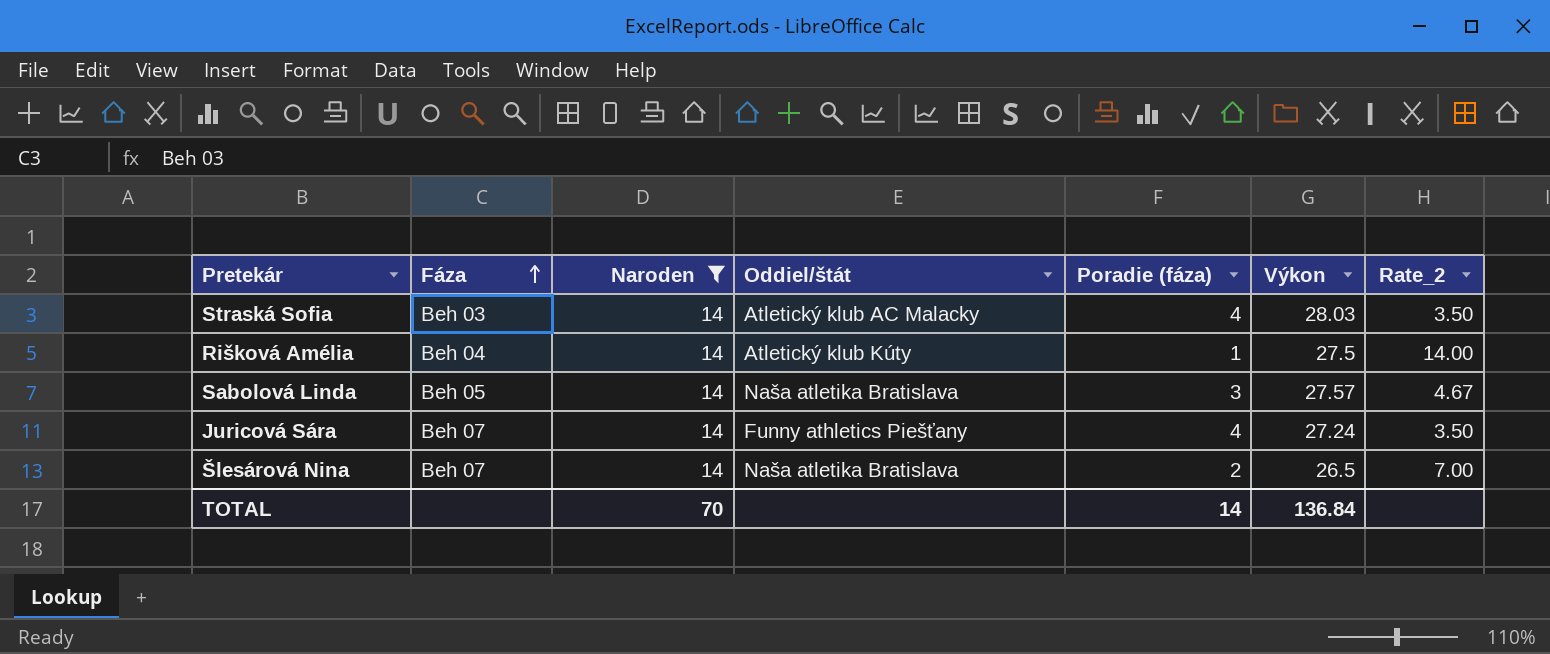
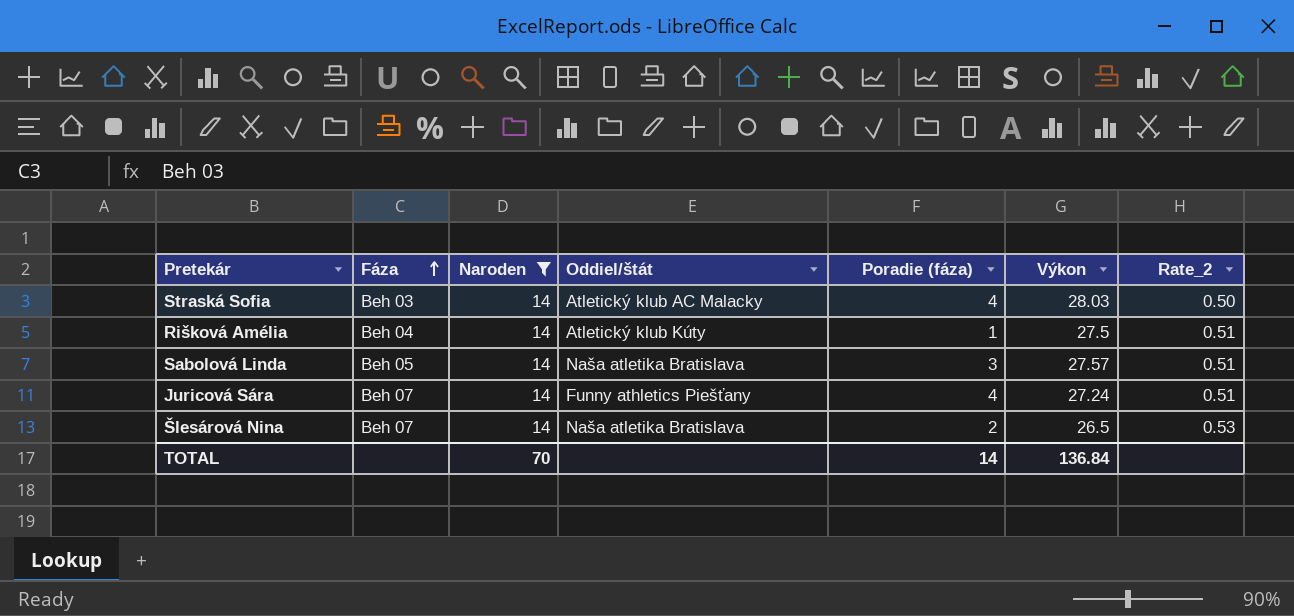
column Rate_2 | formula: [Naroden] / [Poradie (fáza)] -> [Naroden] / [Výkon]

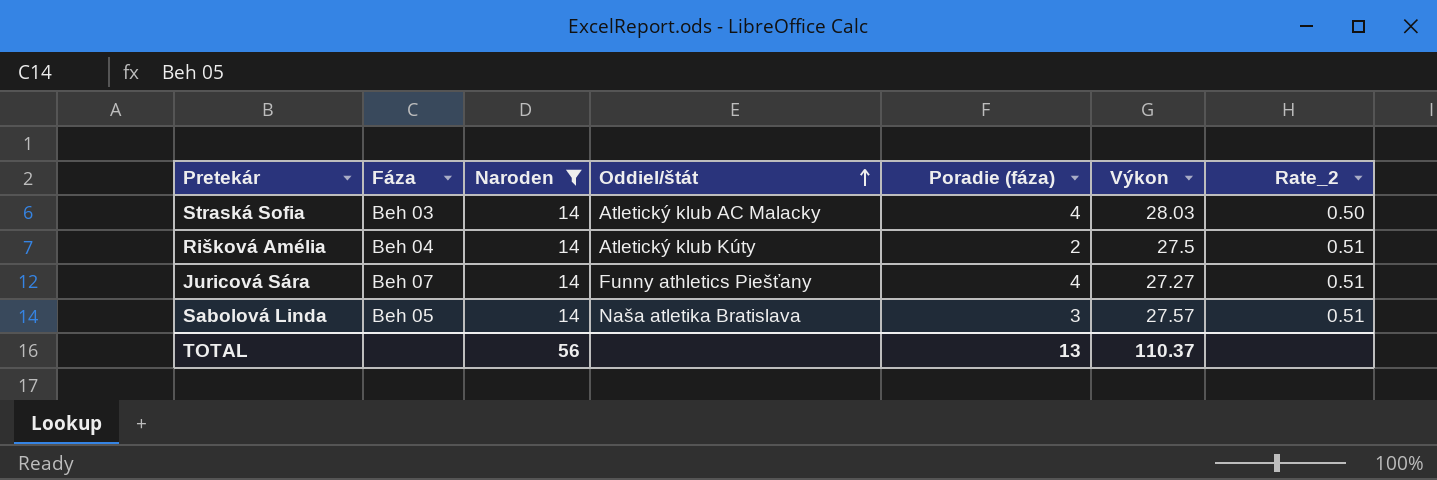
row order: Fáza ascending -> Oddiel/štát ascending
row Šlesárová Nina: Beh 07 | 14 | Naša atletika Bratislava | 2 | 26.5 | 0.53 -> none
Rišková Amélia | Poradie (fáza): 1 -> 2
Juricová Sára | Výkon: 27.24 -> 27.27
TOTAL | Naroden: 70 -> 56
TOTAL | Poradie (fáza): 14 -> 13
TOTAL | Výkon: 136.84 -> 110.37

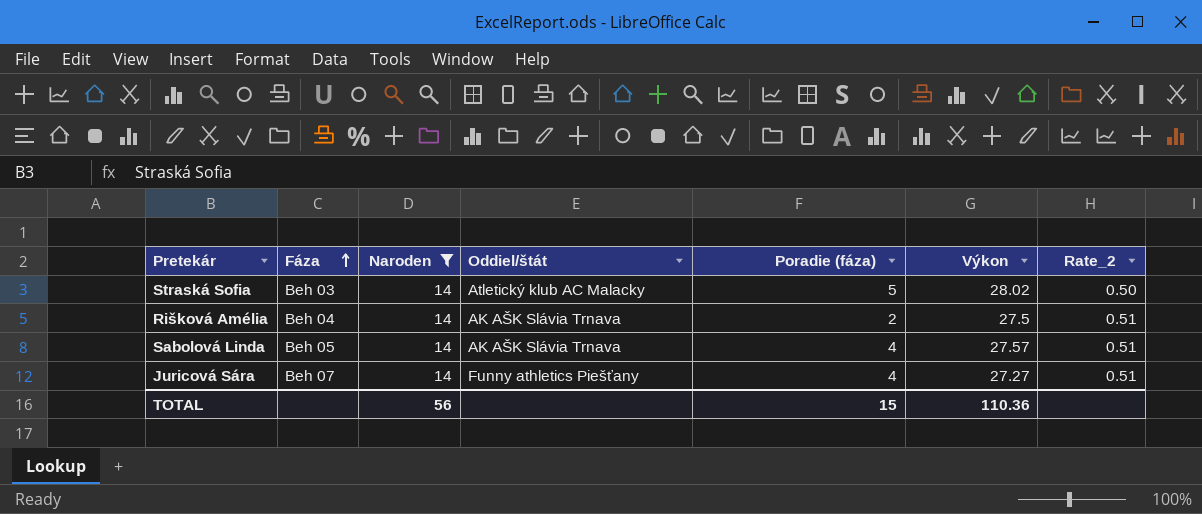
row order: Oddiel/štát ascending -> Fáza ascending
Straská Sofia | Poradie (fáza): 4 -> 5
Straská Sofia | Výkon: 28.03 -> 28.02
Rišková Amélia | Oddiel/štát: Atletický klub Kúty -> AK AŠK Slávia Trnava
Sabolová Linda | Oddiel/štát: Naša atletika Bratislava -> AK AŠK Slávia Trnava
Sabolová Linda | Poradie (fáza): 3 -> 4
TOTAL | Poradie (fáza): 13 -> 15
TOTAL | Výkon: 110.37 -> 110.36

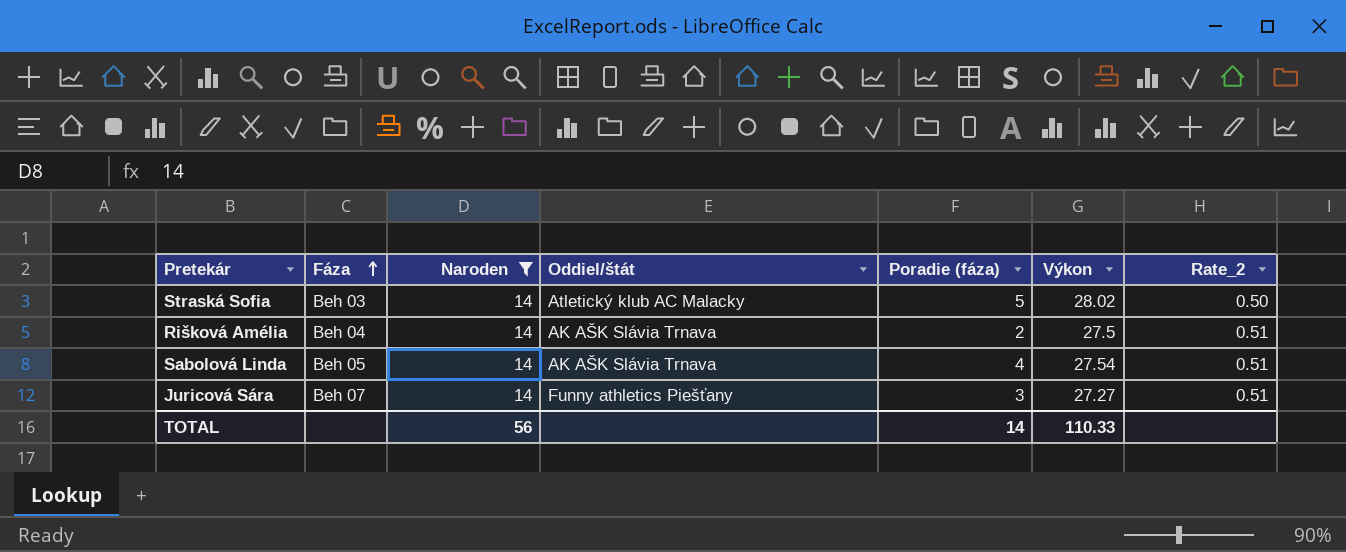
Sabolová Linda | Výkon: 27.57 -> 27.54
Juricová Sára | Poradie (fáza): 4 -> 3
TOTAL | Poradie (fáza): 15 -> 14
TOTAL | Výkon: 110.36 -> 110.33

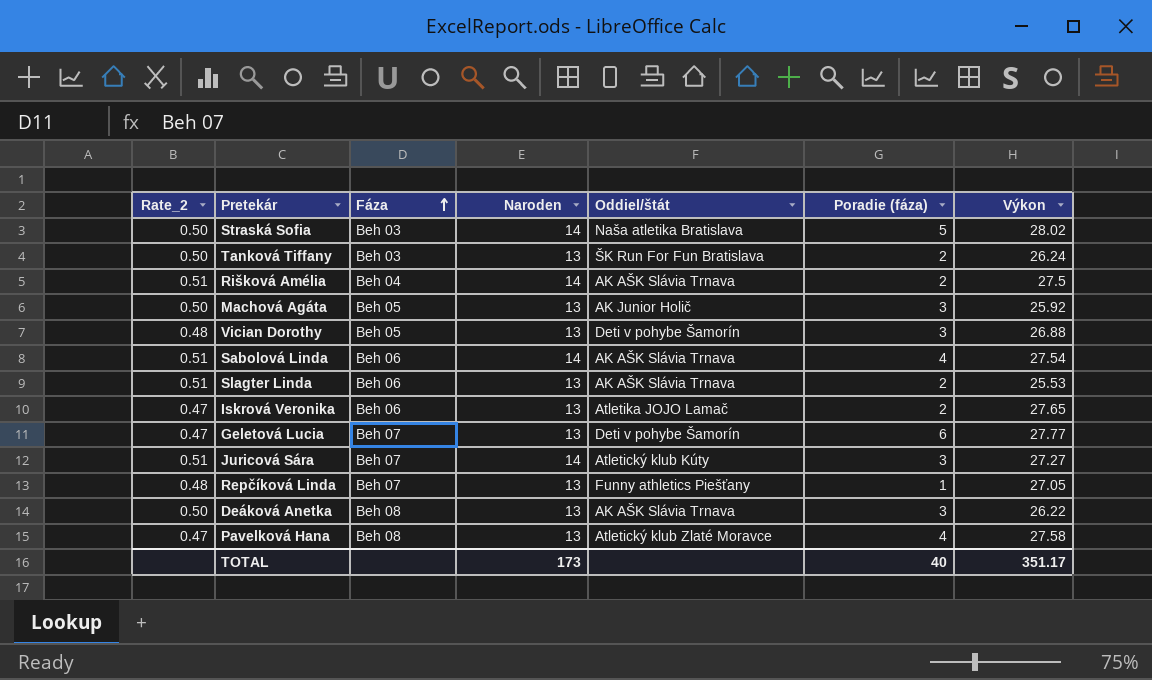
filter: Naroden = 14 -> none
column Rate_2 | position: 7 -> 1
Straská Sofia | Oddiel/štát: Atletický klub AC Malacky -> Naša atletika Bratislava
Sabolová Linda | Fáza: Beh 05 -> Beh 06
Juricová Sára | Oddiel/štát: Funny athletics Piešťany -> Atletický klub Kúty
TOTAL | Naroden: 56 -> 173
TOTAL | Poradie (fáza): 14 -> 40
TOTAL | Výkon: 110.33 -> 351.17

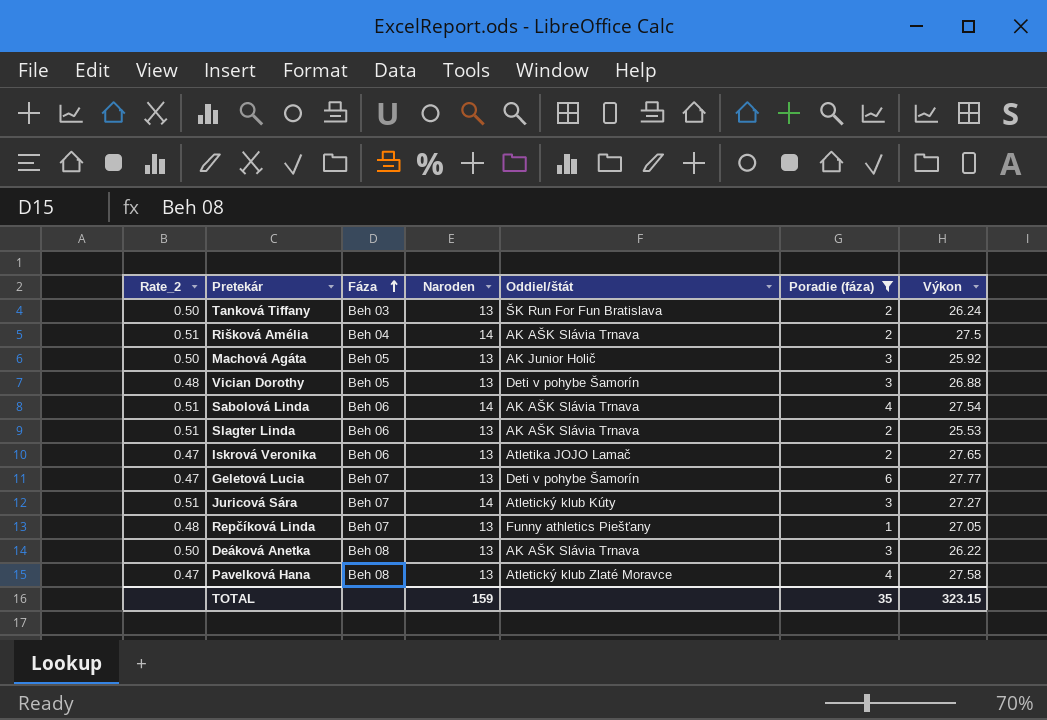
filter: none -> Poradie (fáza) != 5
TOTAL | Naroden: 173 -> 159
TOTAL | Poradie (fáza): 40 -> 35
TOTAL | Výkon: 351.17 -> 323.15

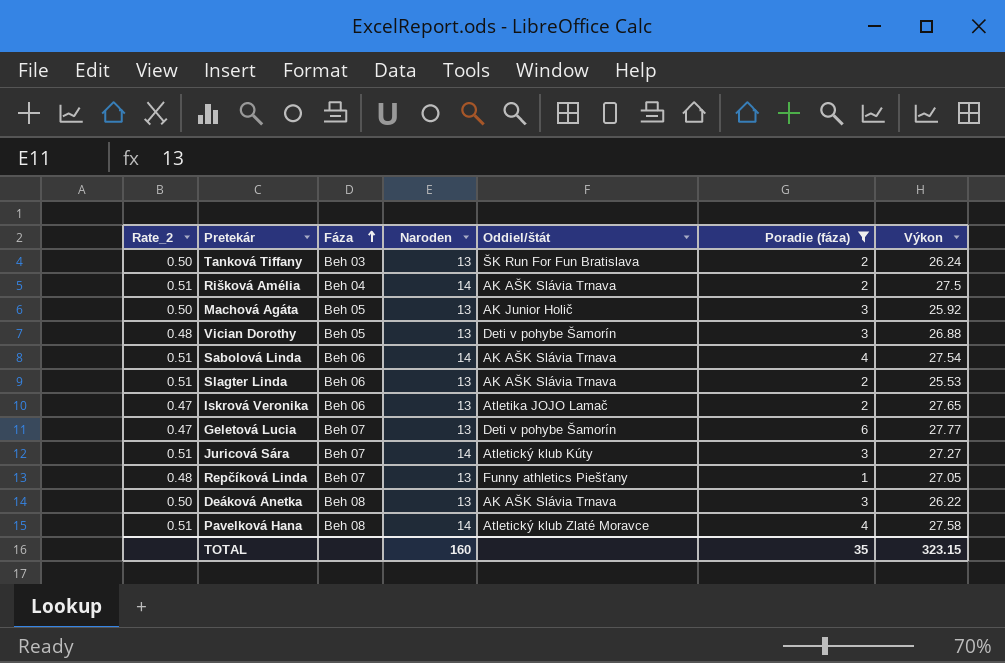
Pavelková Hana | Rate_2: 0.47 -> 0.51
Pavelková Hana | Naroden: 13 -> 14
TOTAL | Naroden: 159 -> 160

